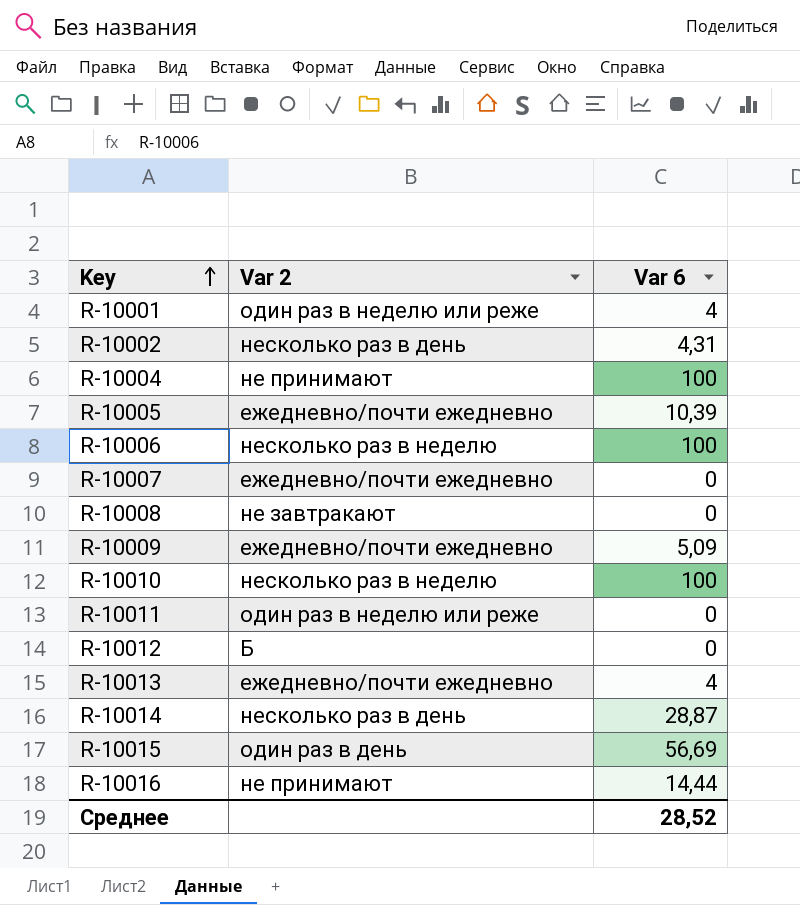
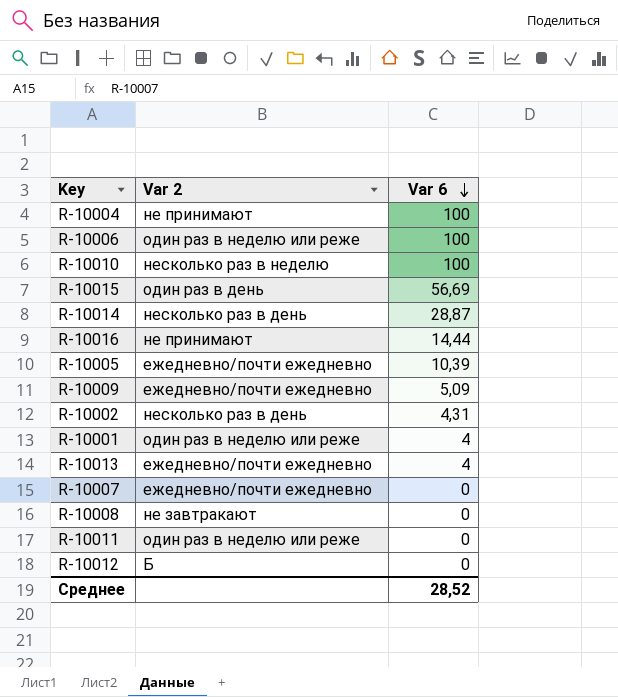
row order: Key ascending -> Var 6 descending
R-10006 | Var 2: несколько раз в неделю -> один раз в неделю или реже

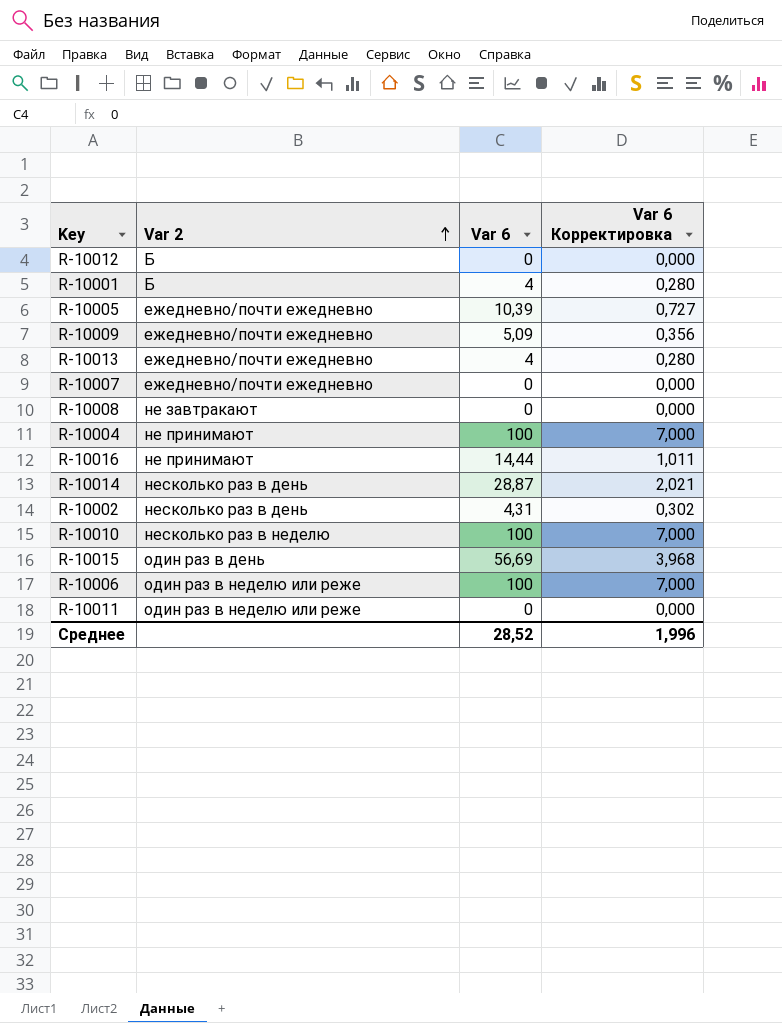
row order: Var 6 descending -> Var 2 ascending
column Var 6 Корректировка | formula: none -> [Var 6] * 0,07
R-10001 | Var 2: один раз в неделю или реже -> Б

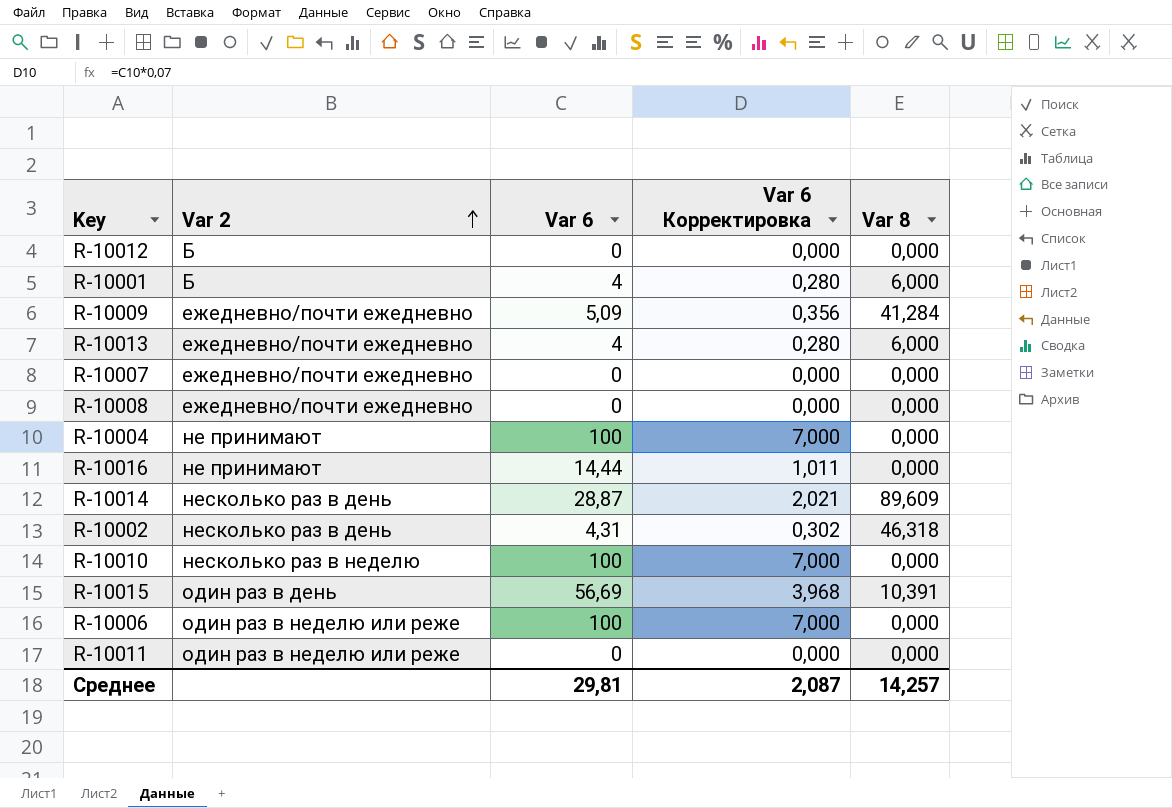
column Var 8 | position: none -> 5
row R-10005: ежедневно/почти ежедневно | 10,39 | 0,727 -> none
R-10008 | Var 2: не завтракают -> ежедневно/почти ежедневно
Среднее | Var 6: 28,52 -> 29,81
Среднее | Var 6 Корректировка: 1,996 -> 2,087

